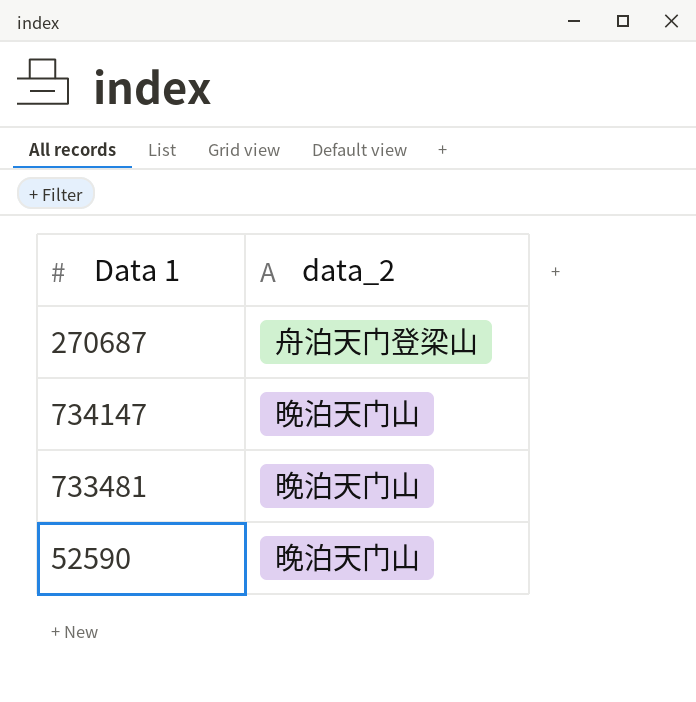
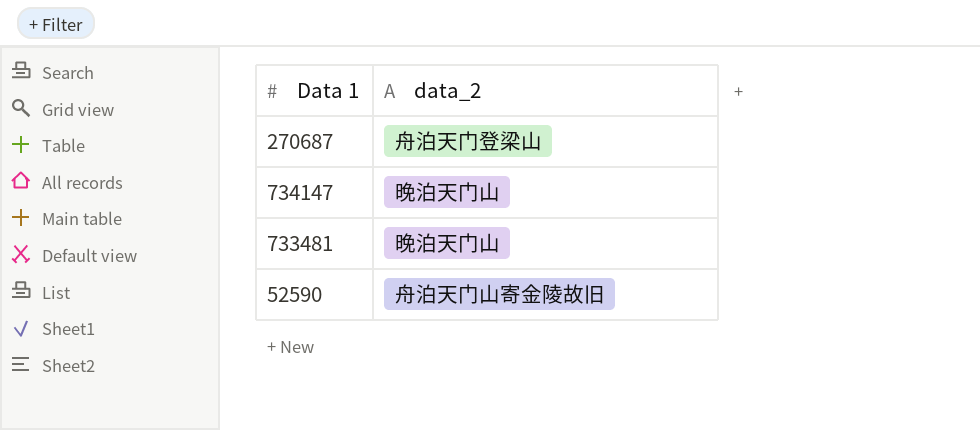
52590 | data_2: 晚泊天门山 -> 舟泊天门山寄金陵故旧

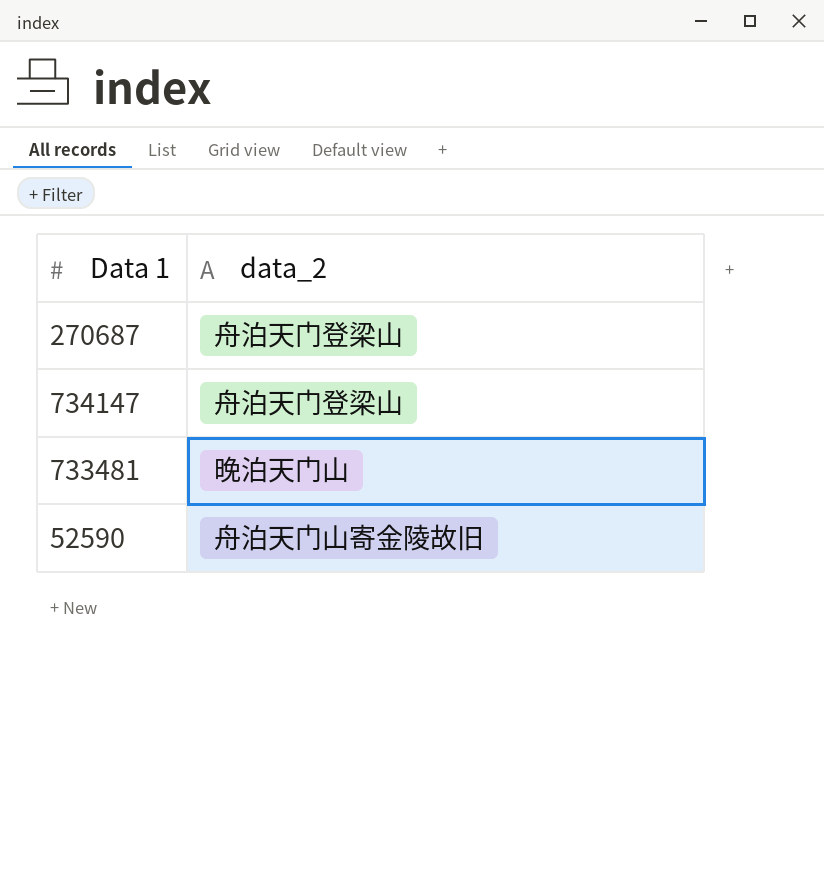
734147 | data_2: 晚泊天门山 -> 舟泊天门登梁山

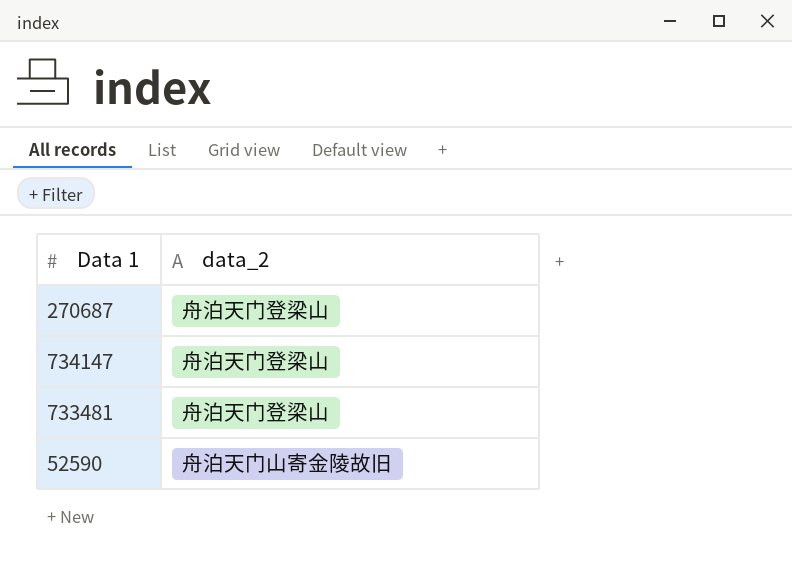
733481 | data_2: 晚泊天门山 -> 舟泊天门登梁山

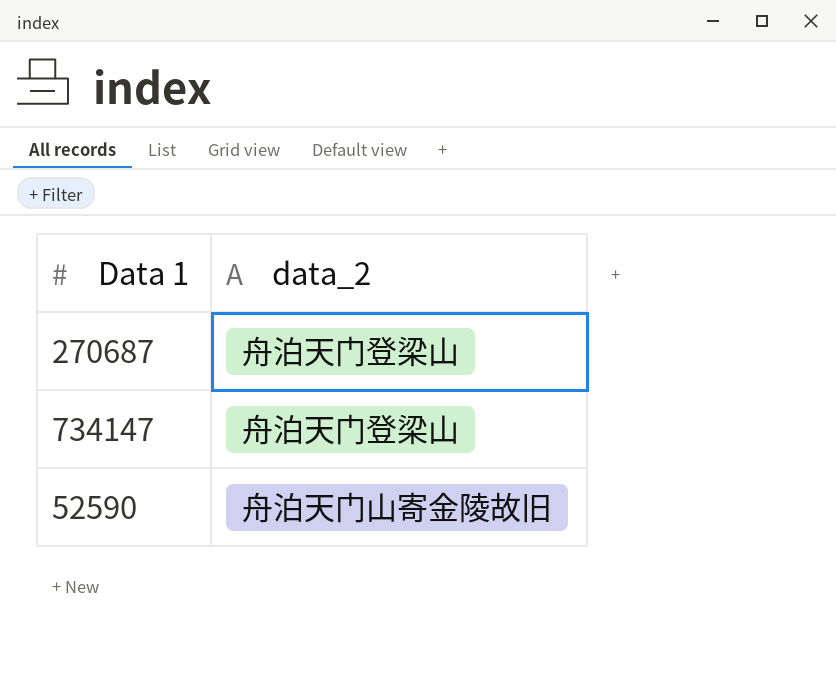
row 733481: 舟泊天门登梁山 -> none

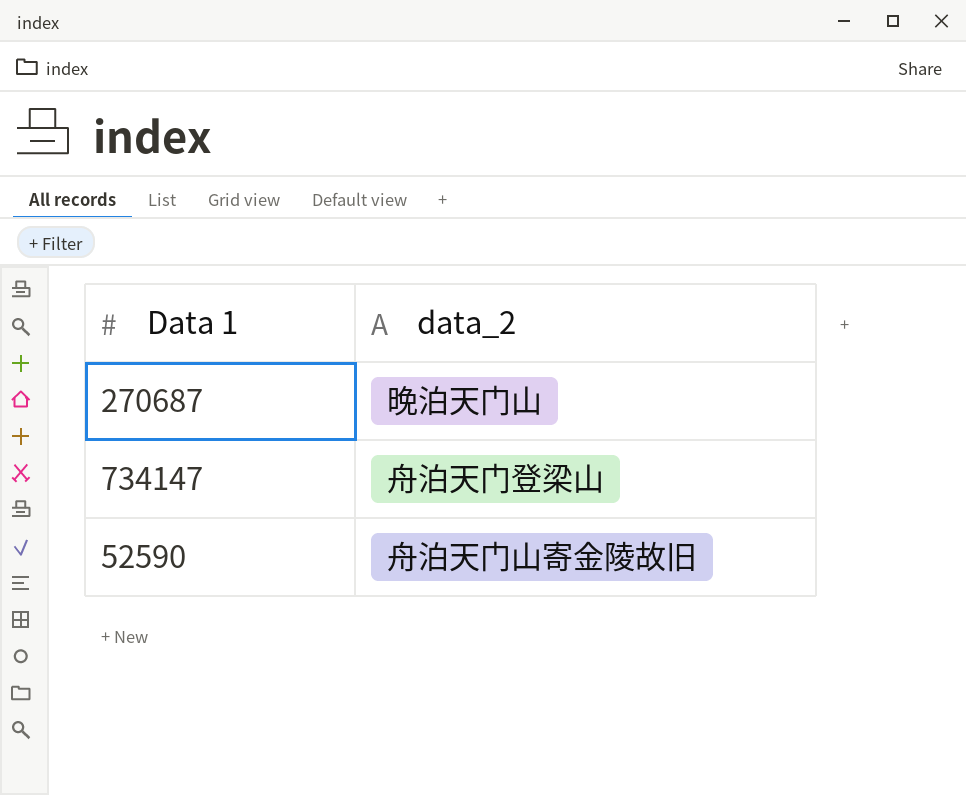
270687 | data_2: 舟泊天门登梁山 -> 晚泊天门山

